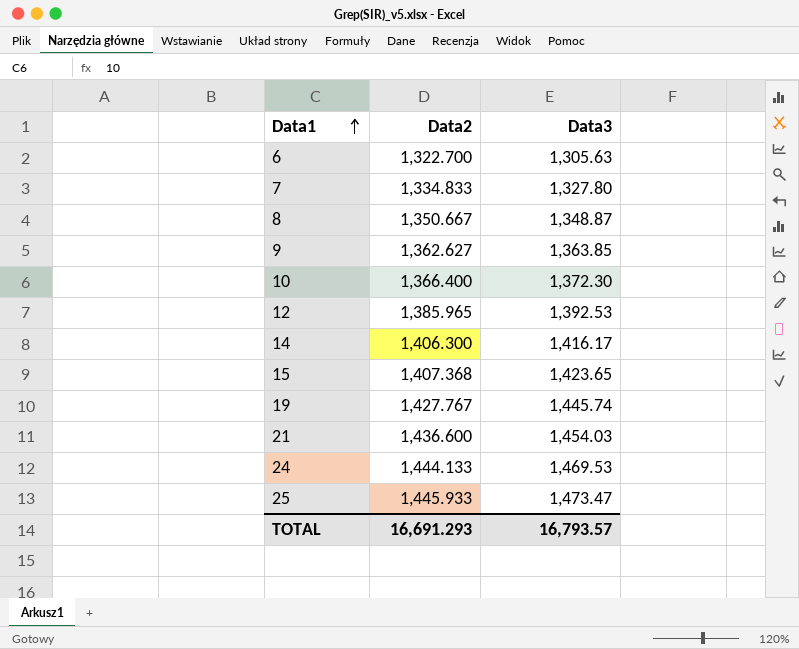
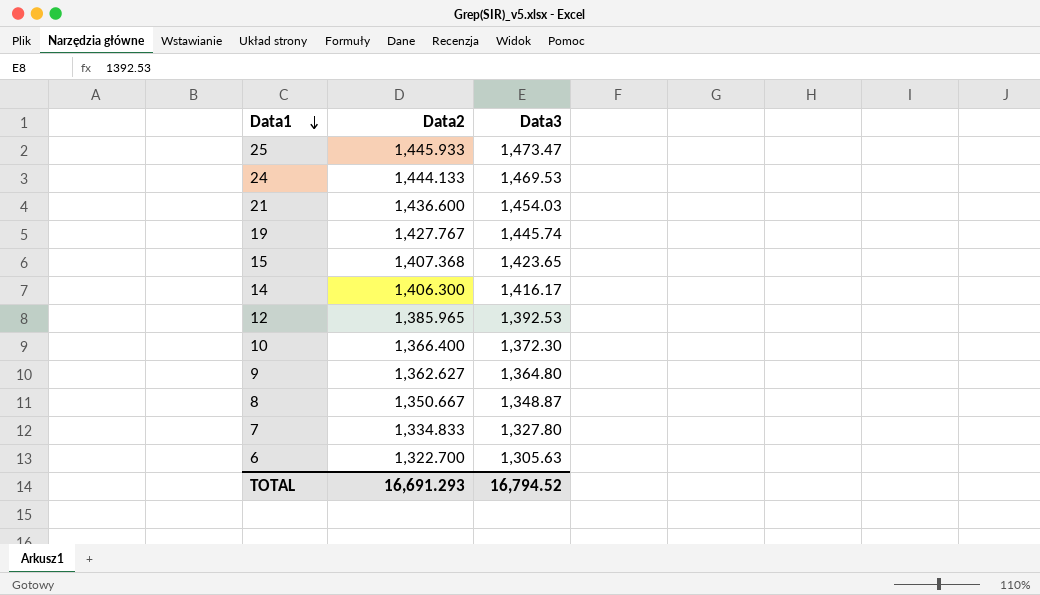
row order: Data1 ascending -> Data1 descending
9 | Data3: 1,363.85 -> 1,364.80
TOTAL | Data3: 16,793.57 -> 16,794.52

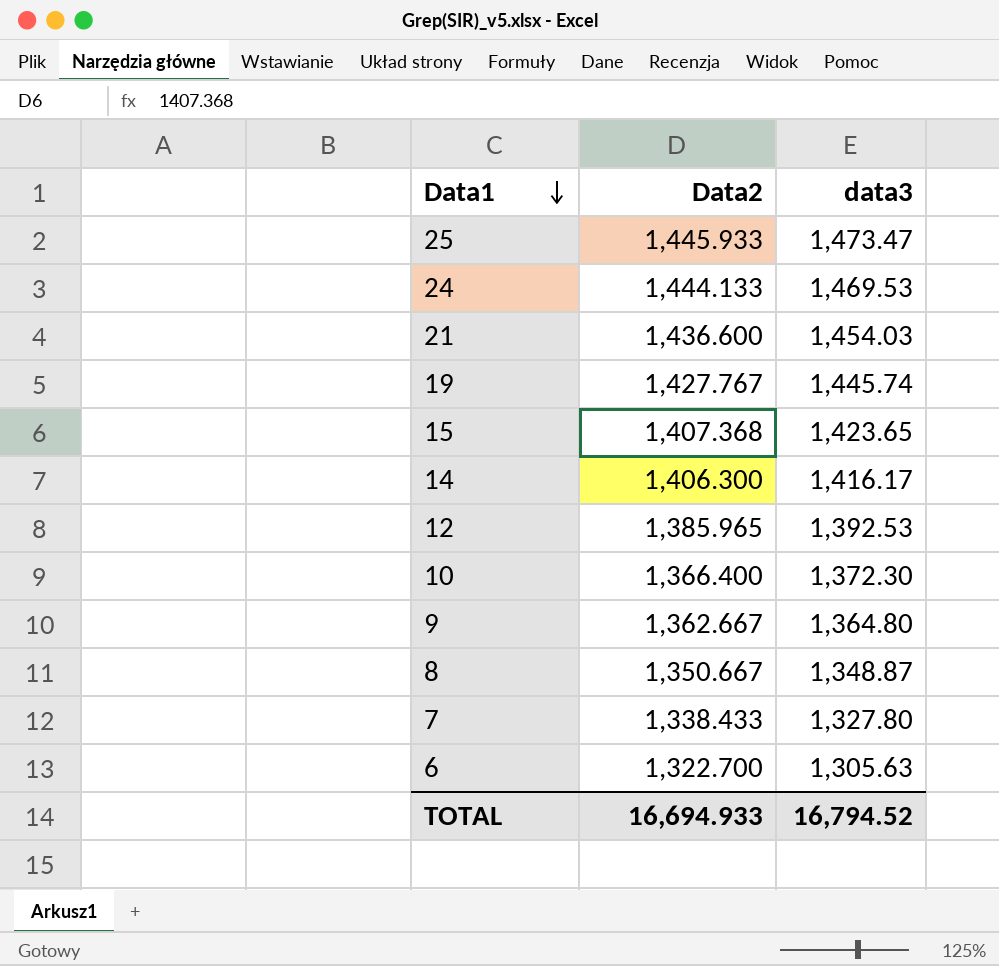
column name: Data3 -> data3
9 | Data2: 1,362.627 -> 1,362.667
7 | Data2: 1,334.833 -> 1,338.433
TOTAL | Data2: 16,691.293 -> 16,694.933

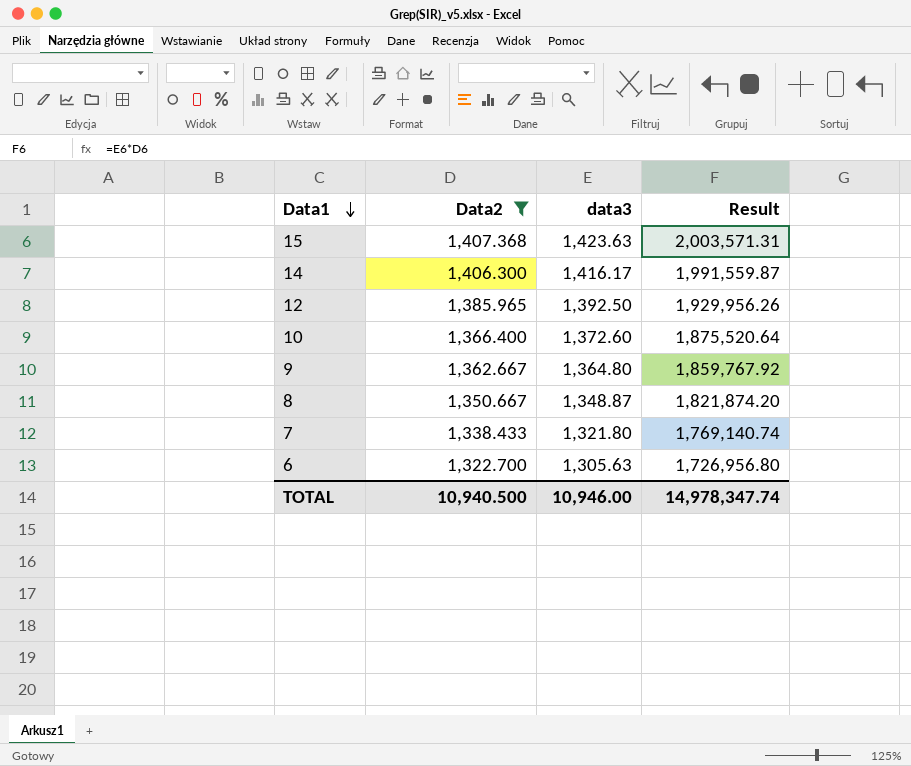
filter: none -> Data2 <= 1,407.368
column Result | formula: none -> [Data2] * [data3]
15 | data3: 1,423.65 -> 1,423.63
12 | data3: 1,392.53 -> 1,392.50
10 | data3: 1,372.30 -> 1,372.60
7 | data3: 1,327.80 -> 1,321.80
TOTAL | Data2: 16,694.933 -> 10,940.500
TOTAL | data3: 16,794.52 -> 10,946.00

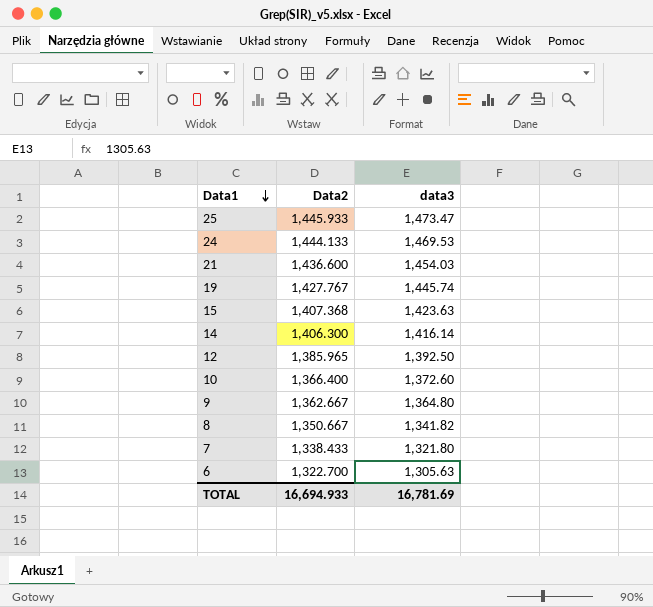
filter: Data2 <= 1,407.368 -> none
column Result | formula: [Data2] * [data3] -> none
14 | data3: 1,416.17 -> 1,416.14
8 | data3: 1,348.87 -> 1,341.82
TOTAL | Data2: 10,940.500 -> 16,694.933
TOTAL | data3: 10,946.00 -> 16,781.69

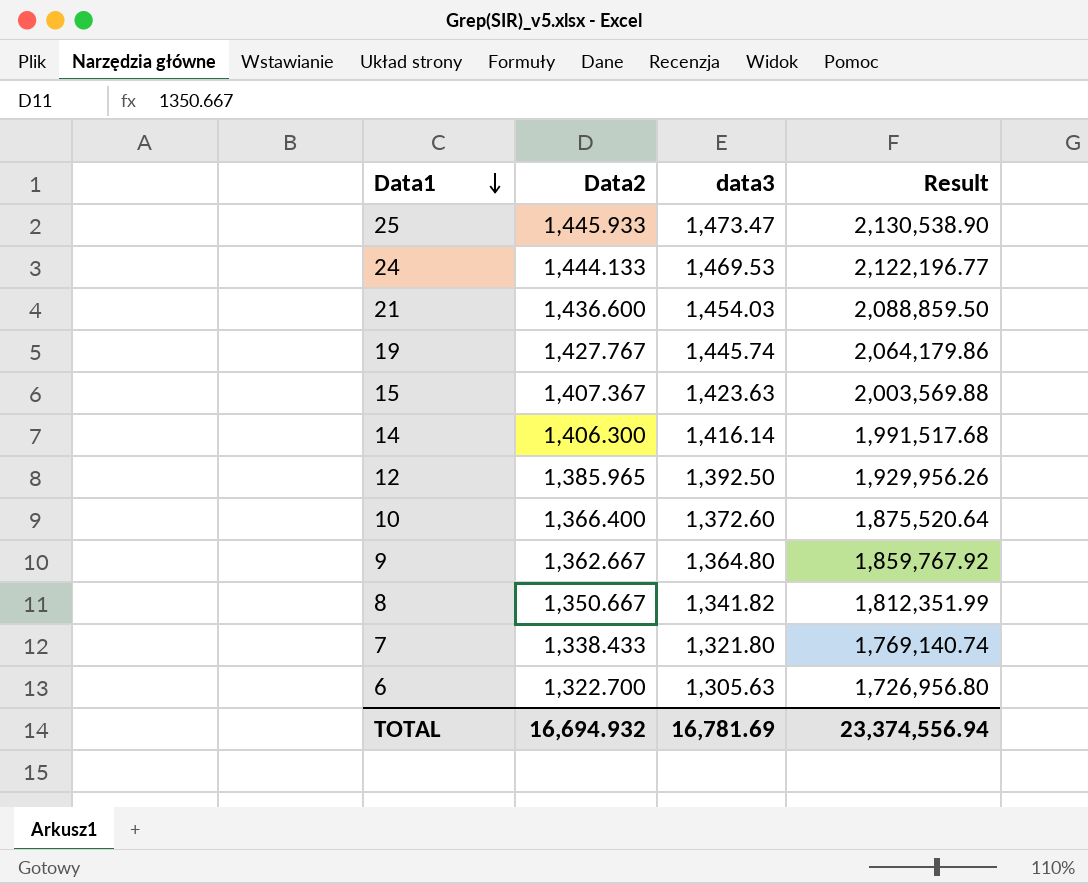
column Result | formula: none -> [Data2] * [data3]
15 | Data2: 1,407.368 -> 1,407.367
TOTAL | Data2: 16,694.933 -> 16,694.932

